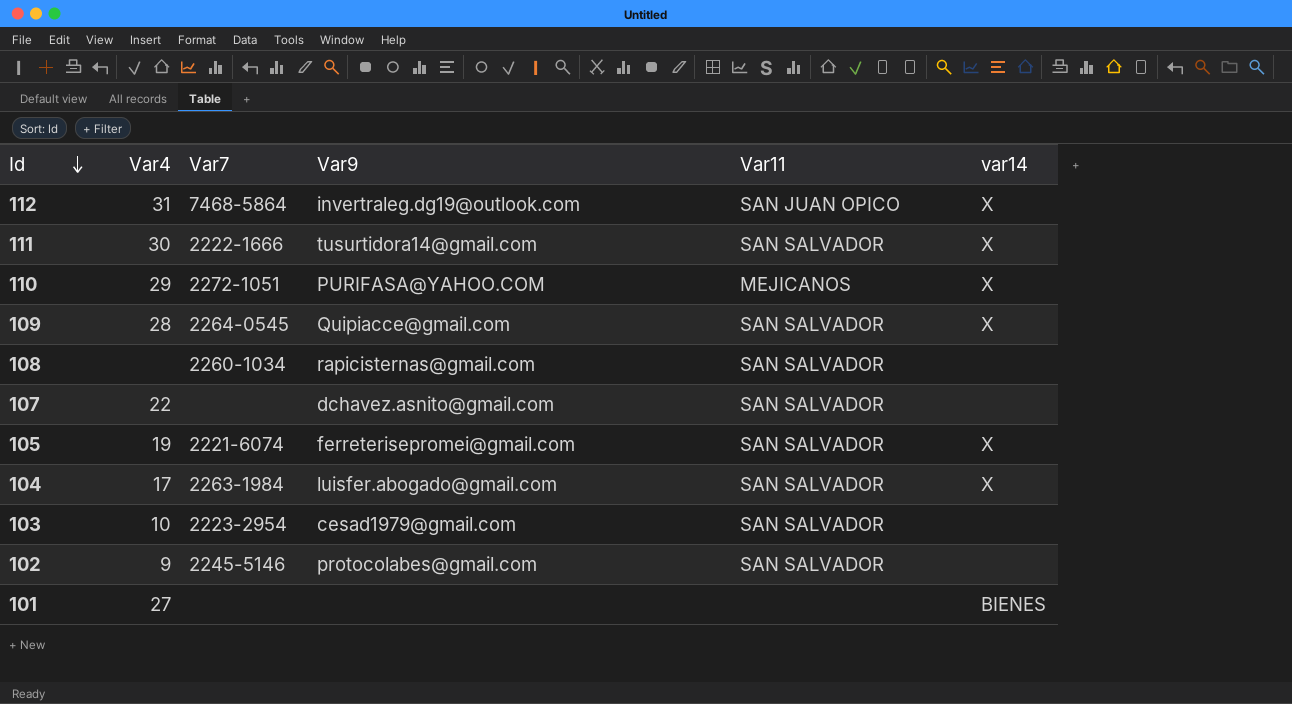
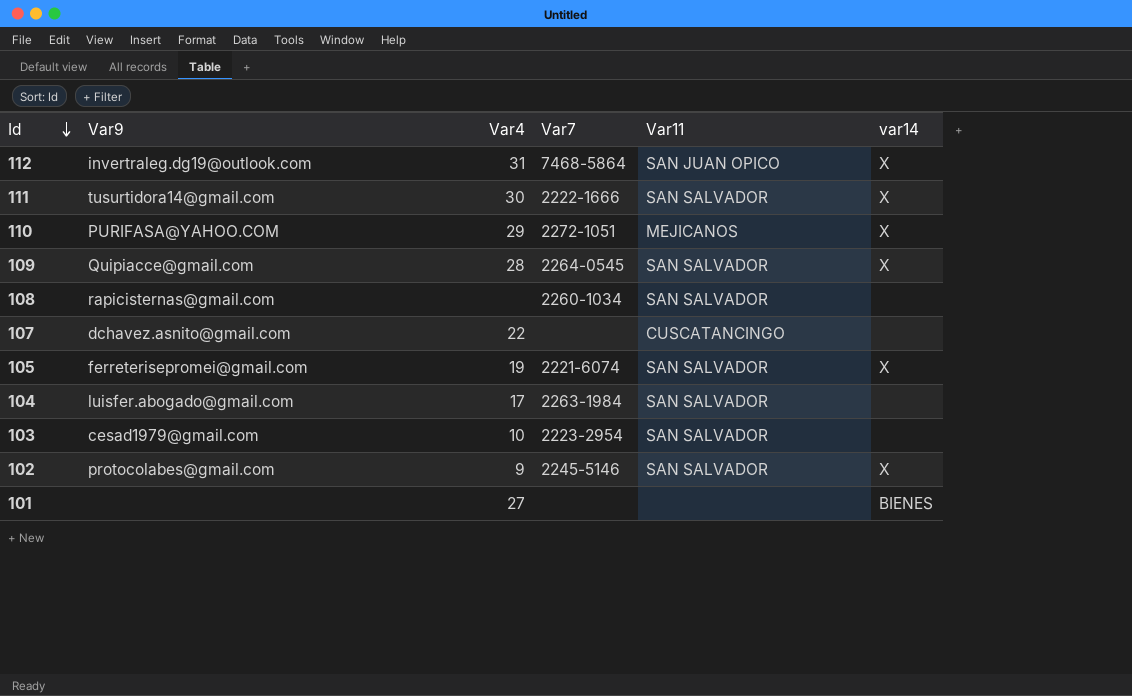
column Var9 | position: 4 -> 2
107 | Var11: SAN SALVADOR -> CUSCATANCINGO
104 | var14: X -> none
102 | var14: none -> X

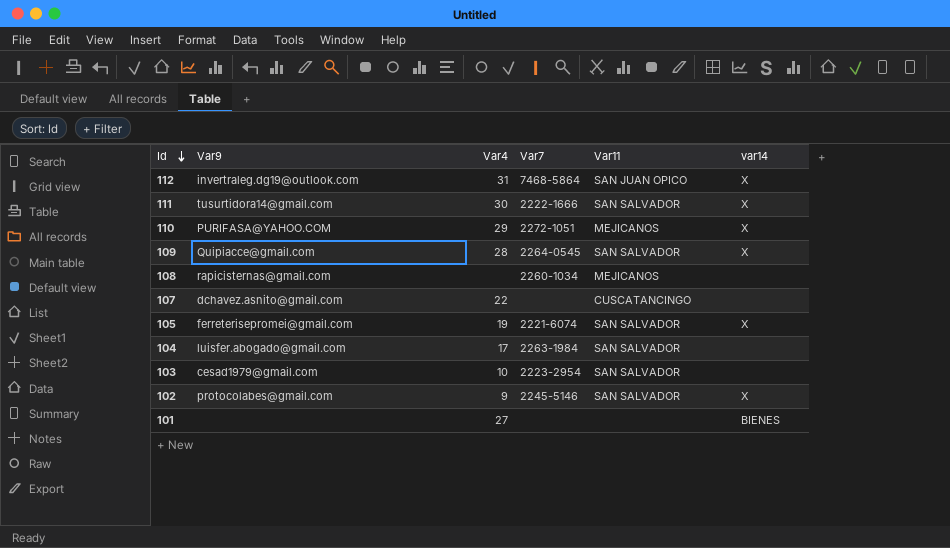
108 | Var11: SAN SALVADOR -> MEJICANOS

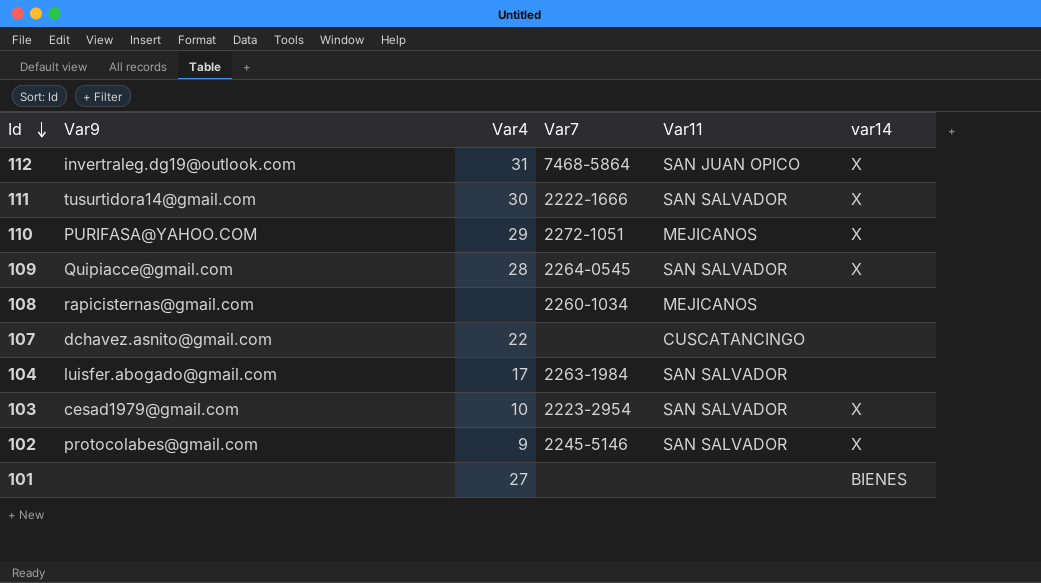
row 105: ferreterisepromei@gmail.com | 19 | 2221-6074 | SAN SALVADOR | X -> none
103 | var14: none -> X

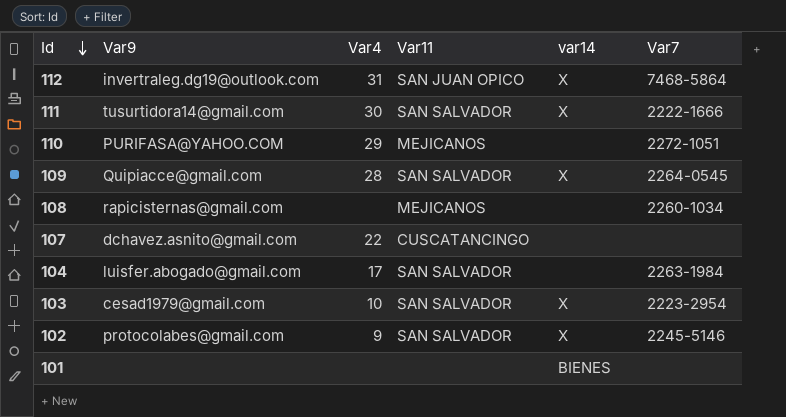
column Var7 | position: 4 -> 6
110 | var14: X -> none
101 | Var4: 27 -> none

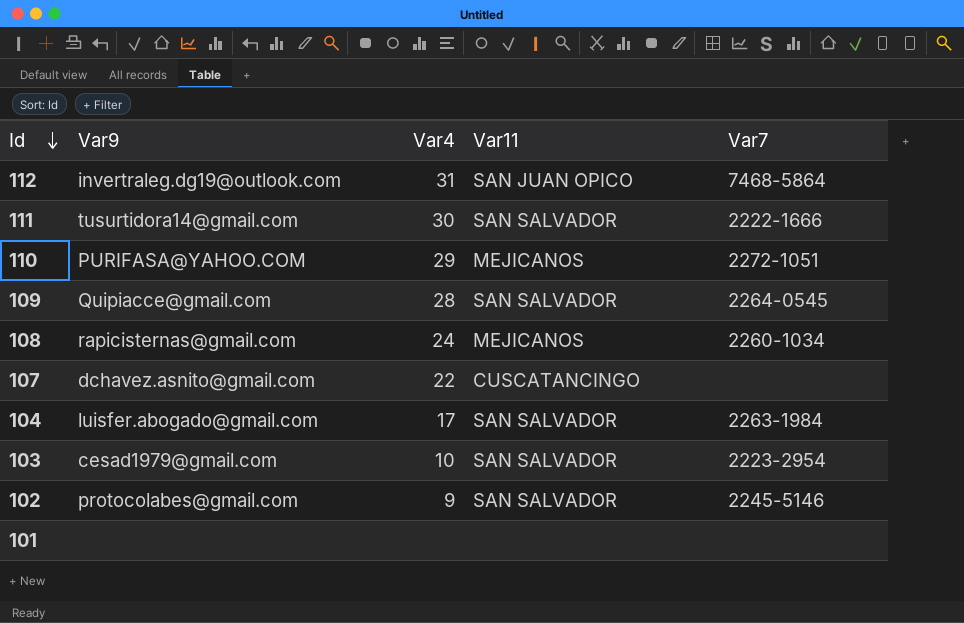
column var14 | position: 5 -> none
108 | Var4: none -> 24

